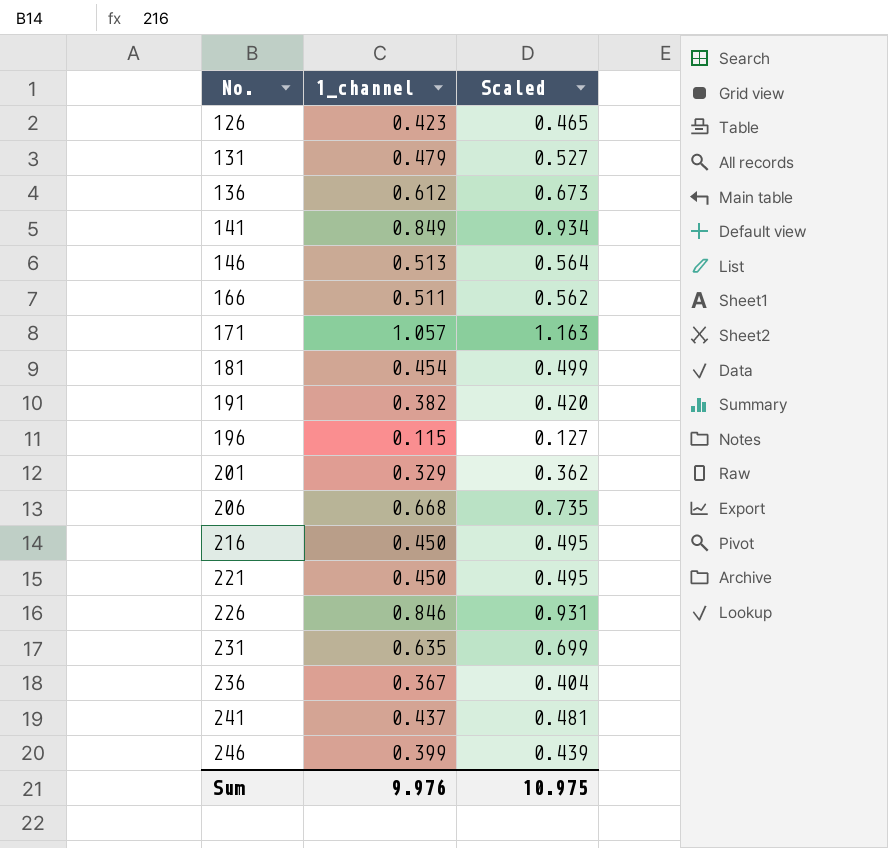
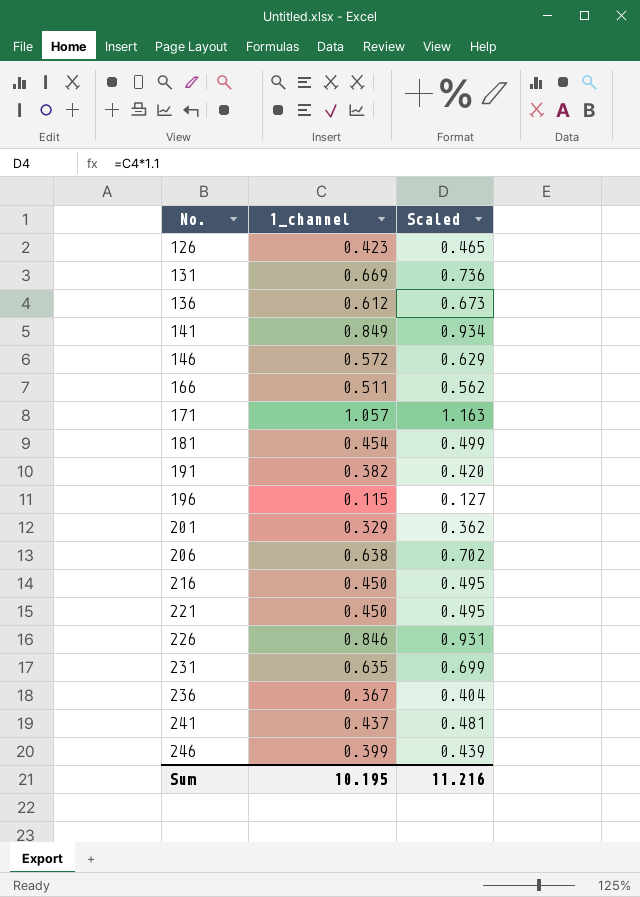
131 | 1_channel: 0.479 -> 0.669
131 | Scaled: 0.527 -> 0.736
146 | 1_channel: 0.513 -> 0.572
146 | Scaled: 0.564 -> 0.629
206 | 1_channel: 0.668 -> 0.638
206 | Scaled: 0.735 -> 0.702
Sum | 1_channel: 9.976 -> 10.195
Sum | Scaled: 10.975 -> 11.216

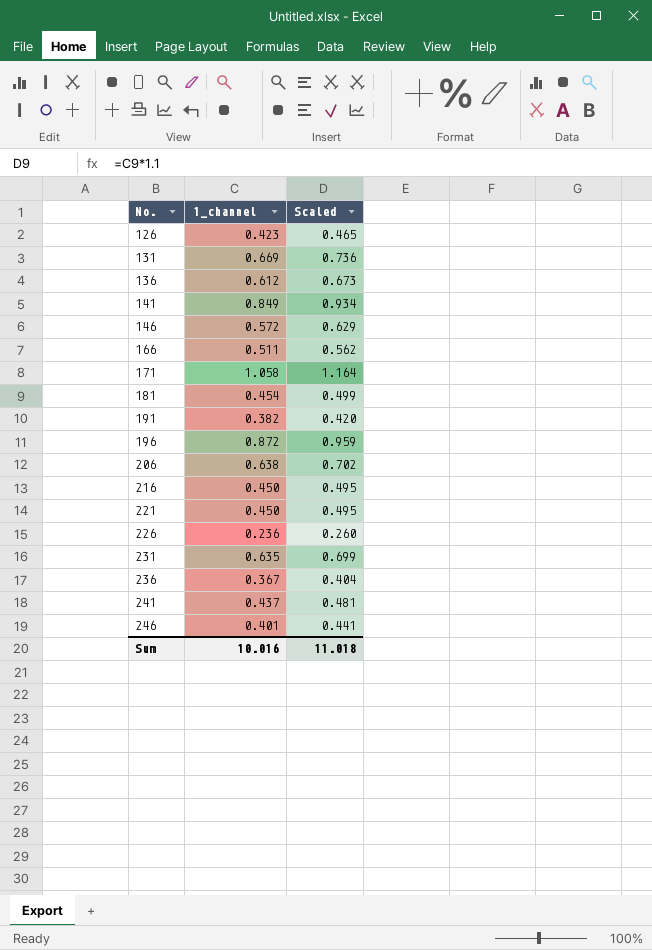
row 201: 0.329 | 0.362 -> none
171 | 1_channel: 1.057 -> 1.058
171 | Scaled: 1.163 -> 1.164
196 | 1_channel: 0.115 -> 0.872
196 | Scaled: 0.127 -> 0.959
226 | 1_channel: 0.846 -> 0.236
226 | Scaled: 0.931 -> 0.260
246 | 1_channel: 0.399 -> 0.401
246 | Scaled: 0.439 -> 0.441
Sum | 1_channel: 10.195 -> 10.016
Sum | Scaled: 11.216 -> 11.018

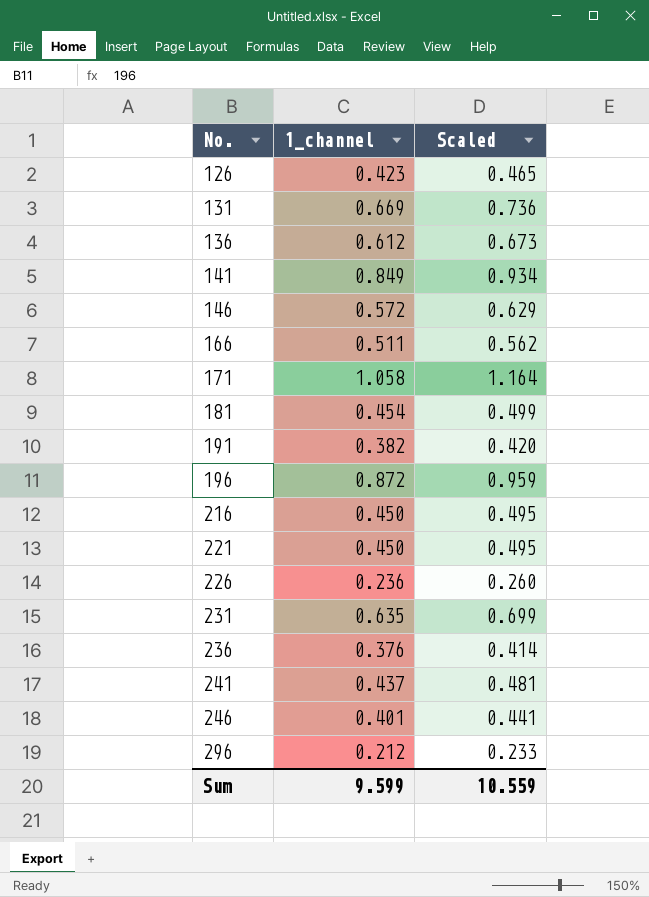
row 206: 0.638 | 0.702 -> none
236 | 1_channel: 0.367 -> 0.376
236 | Scaled: 0.404 -> 0.414
row 296: none -> 0.212 | 0.233
Sum | 1_channel: 10.016 -> 9.599
Sum | Scaled: 11.018 -> 10.559

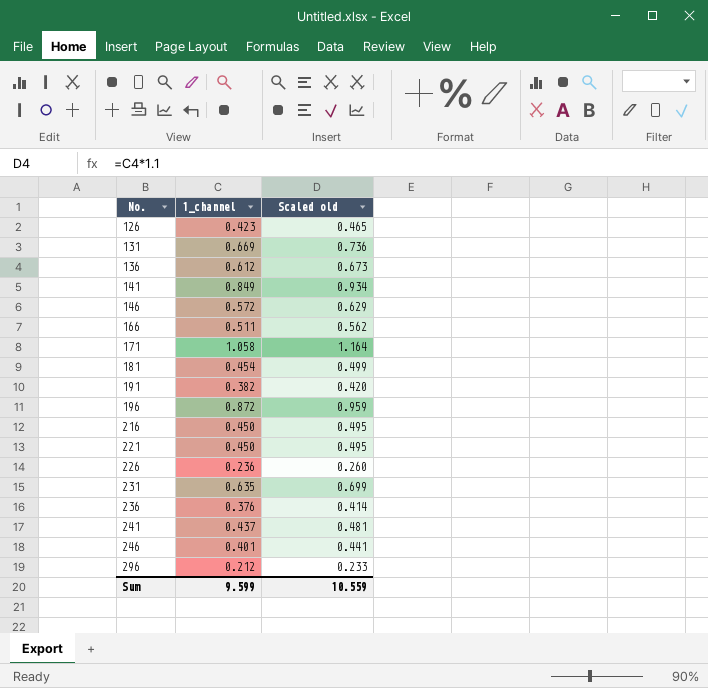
column name: Scaled -> Scaled old

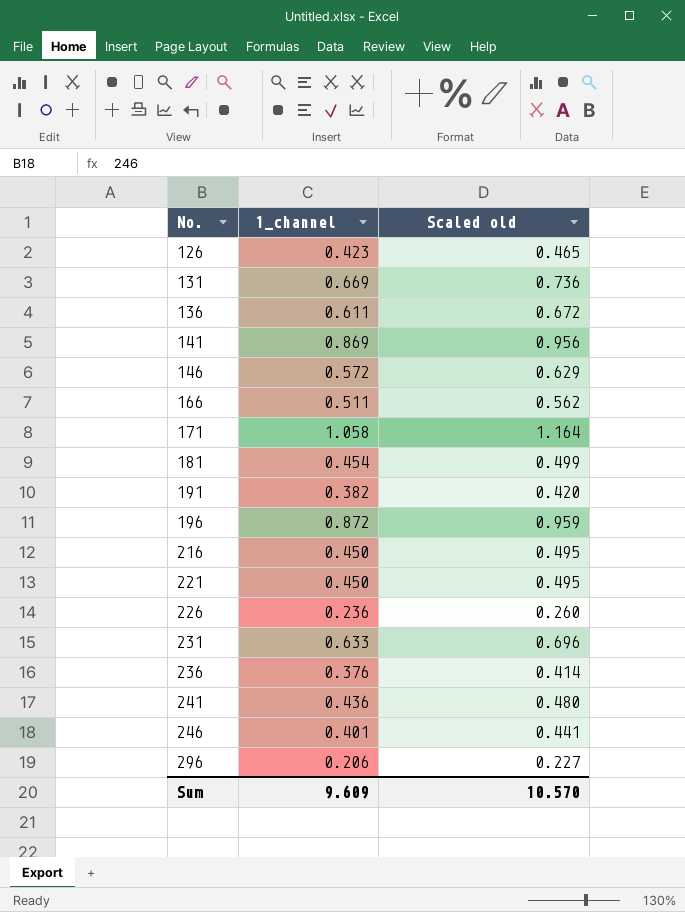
136 | 1_channel: 0.612 -> 0.611
136 | Scaled old: 0.673 -> 0.672
141 | 1_channel: 0.849 -> 0.869
141 | Scaled old: 0.934 -> 0.956
231 | 1_channel: 0.635 -> 0.633
231 | Scaled old: 0.699 -> 0.696
241 | 1_channel: 0.437 -> 0.436
241 | Scaled old: 0.481 -> 0.480
296 | 1_channel: 0.212 -> 0.206
296 | Scaled old: 0.233 -> 0.227
Sum | 1_channel: 9.599 -> 9.609
Sum | Scaled old: 10.559 -> 10.570

